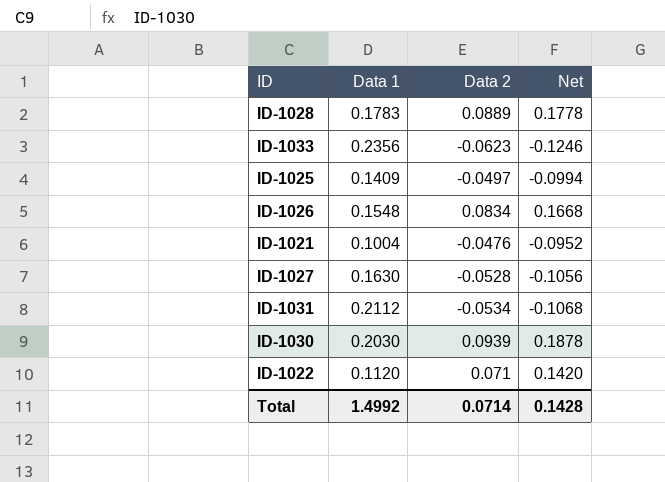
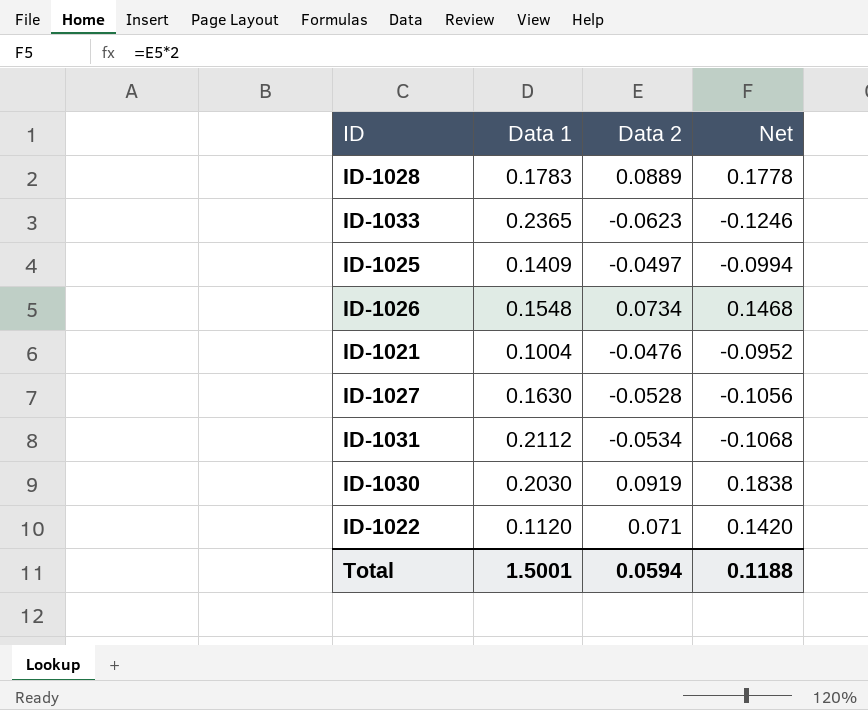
ID-1033 | Data 1: 0.2356 -> 0.2365
ID-1026 | Data 2: 0.0834 -> 0.0734
ID-1026 | Net: 0.1668 -> 0.1468
ID-1030 | Data 2: 0.0939 -> 0.0919
ID-1030 | Net: 0.1878 -> 0.1838
Total | Data 1: 1.4992 -> 1.5001
Total | Data 2: 0.0714 -> 0.0594
Total | Net: 0.1428 -> 0.1188

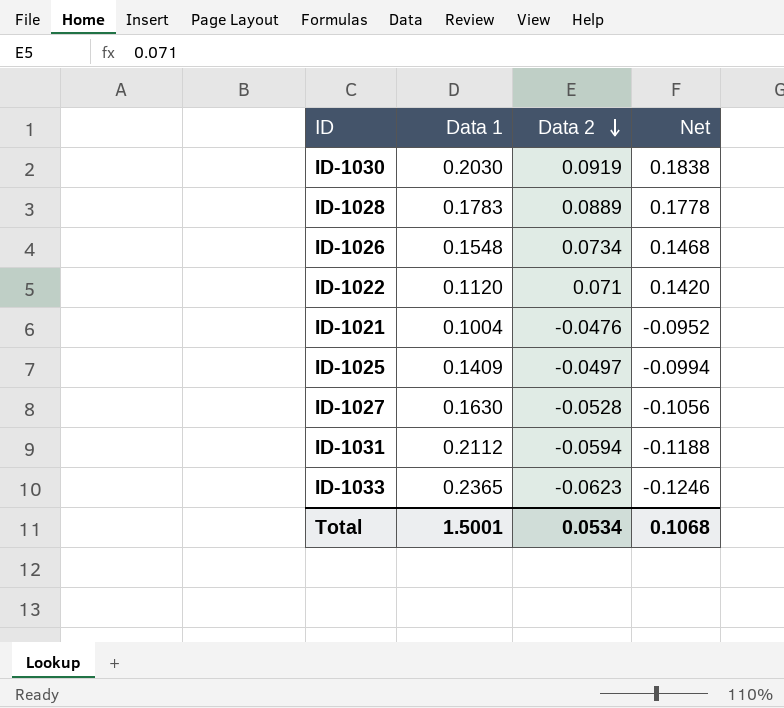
row order: none -> Data 2 descending
ID-1031 | Data 2: -0.0534 -> -0.0594
ID-1031 | Net: -0.1068 -> -0.1188
Total | Data 2: 0.0594 -> 0.0534
Total | Net: 0.1188 -> 0.1068

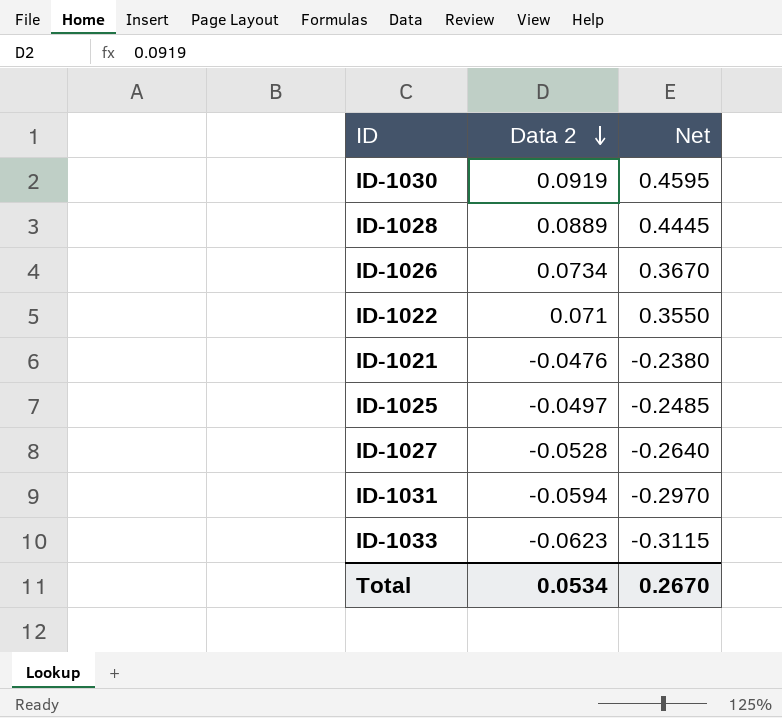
column Data 1 | position: 2 -> none
column Net | formula: [Data 2] * 2 -> [Data 2] * 5
Total | Net: 0.1068 -> 0.2670

